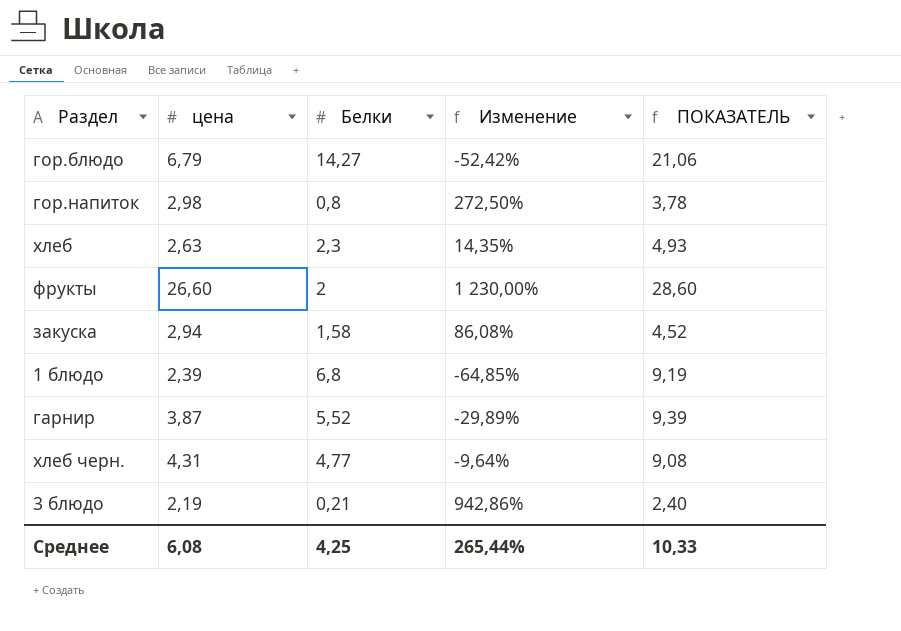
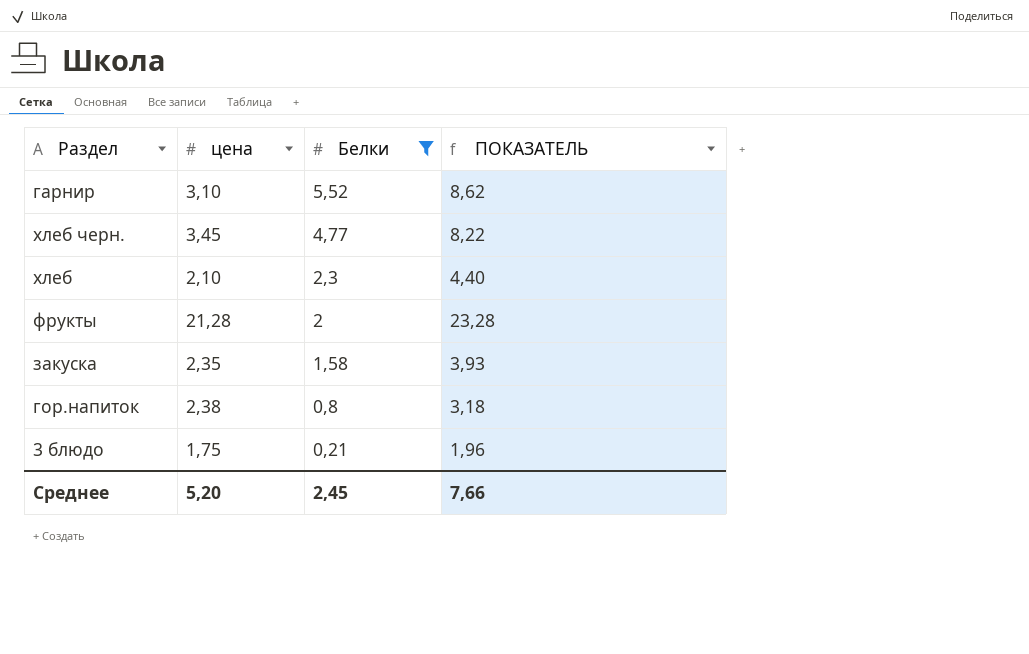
filter: none -> Белки <= 5,52
row order: none -> Белки descending
column Изменение | formula: ([цена] - [Белки]) / [Белки] -> none
гарнир | цена: 3,87 -> 3,10
гарнир | ПОКАЗАТЕЛЬ: 9,39 -> 8,62
хлеб черн. | цена: 4,31 -> 3,45
хлеб черн. | ПОКАЗАТЕЛЬ: 9,08 -> 8,22
хлеб | цена: 2,63 -> 2,10
хлеб | ПОКАЗАТЕЛЬ: 4,93 -> 4,40
фрукты | цена: 26,60 -> 21,28
фрукты | ПОКАЗАТЕЛЬ: 28,60 -> 23,28
закуска | цена: 2,94 -> 2,35
закуска | ПОКАЗАТЕЛЬ: 4,52 -> 3,93
гор.напиток | цена: 2,98 -> 2,38
гор.напиток | ПОКАЗАТЕЛЬ: 3,78 -> 3,18
3 блюдо | цена: 2,19 -> 1,75
3 блюдо | ПОКАЗАТЕЛЬ: 2,40 -> 1,96
Среднее | цена: 6,08 -> 5,20
Среднее | Белки: 4,25 -> 2,45
Среднее | ПОКАЗАТЕЛЬ: 10,33 -> 7,66

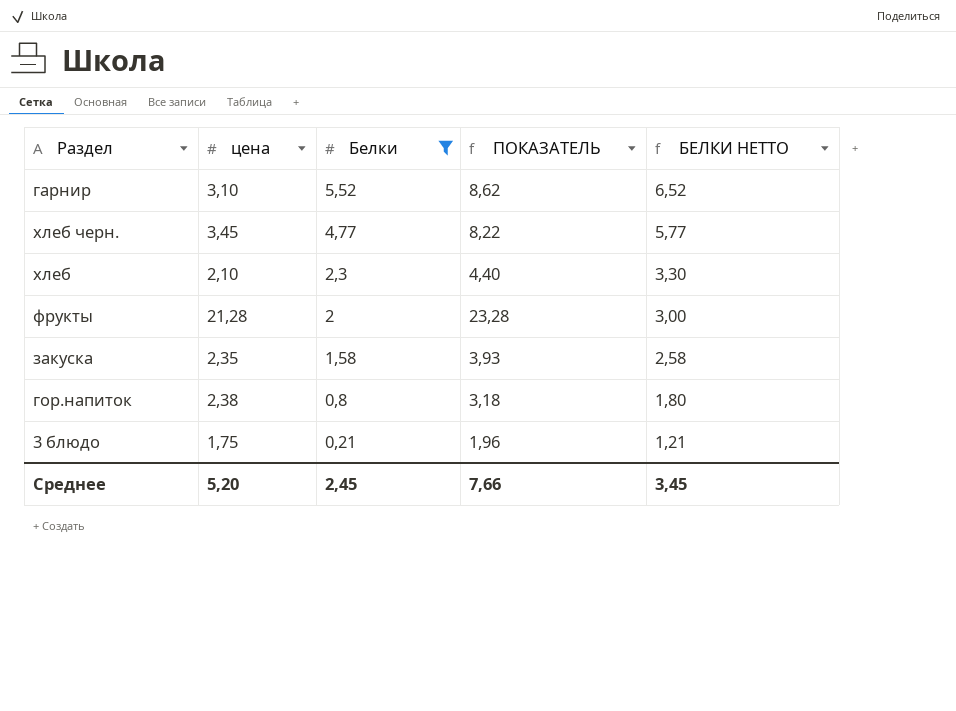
column БЕЛКИ НЕТТО | formula: none -> [Белки] + 1

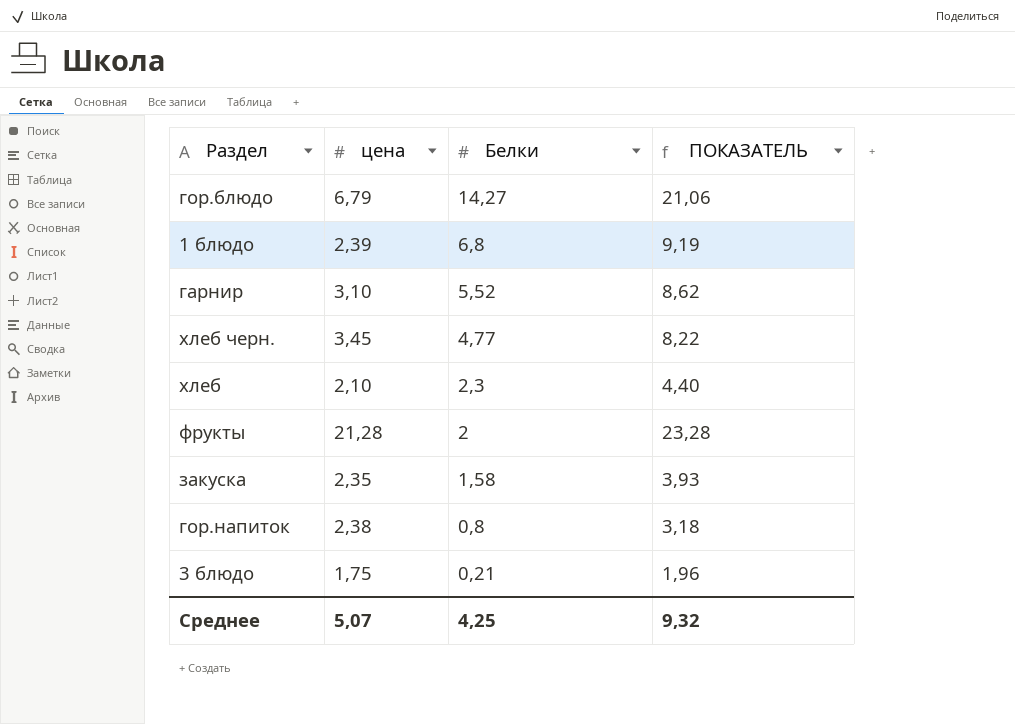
filter: Белки <= 5,52 -> none
column БЕЛКИ НЕТТО | formula: [Белки] + 1 -> none
Среднее | цена: 5,20 -> 5,07
Среднее | Белки: 2,45 -> 4,25
Среднее | ПОКАЗАТЕЛЬ: 7,66 -> 9,32

